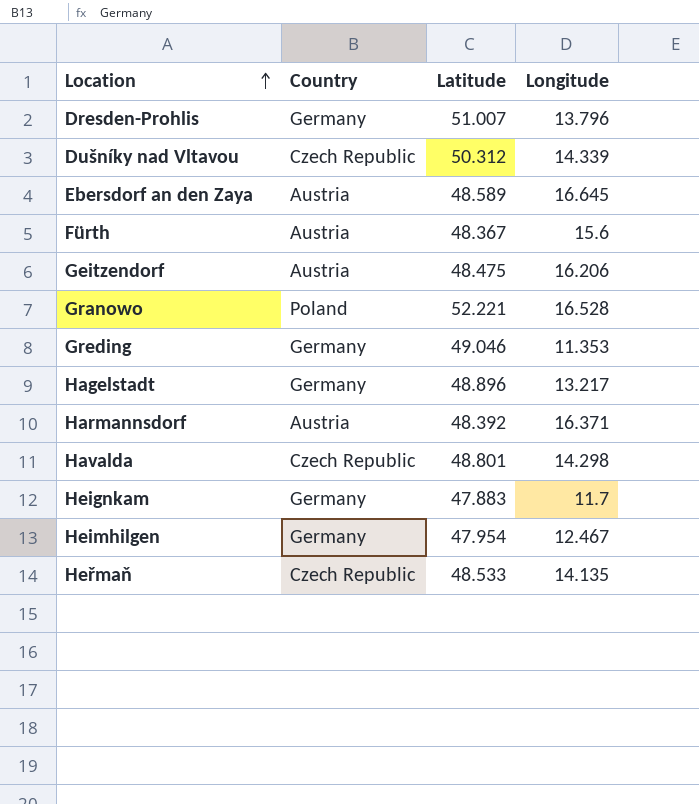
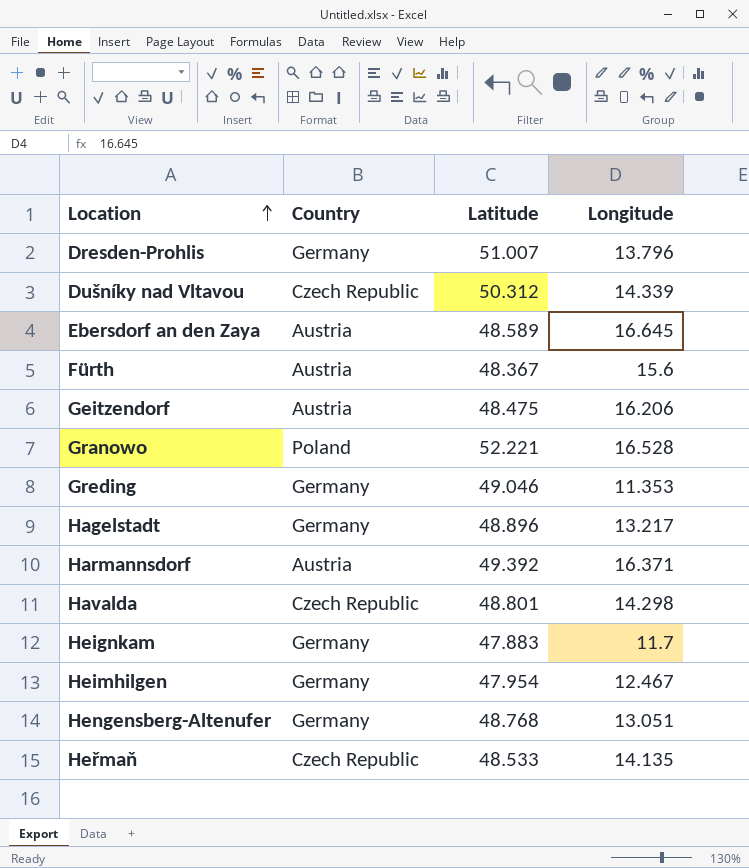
Harmannsdorf | Latitude: 48.392 -> 49.392
row Hengensberg-Altenufer: none -> Germany | 48.768 | 13.051

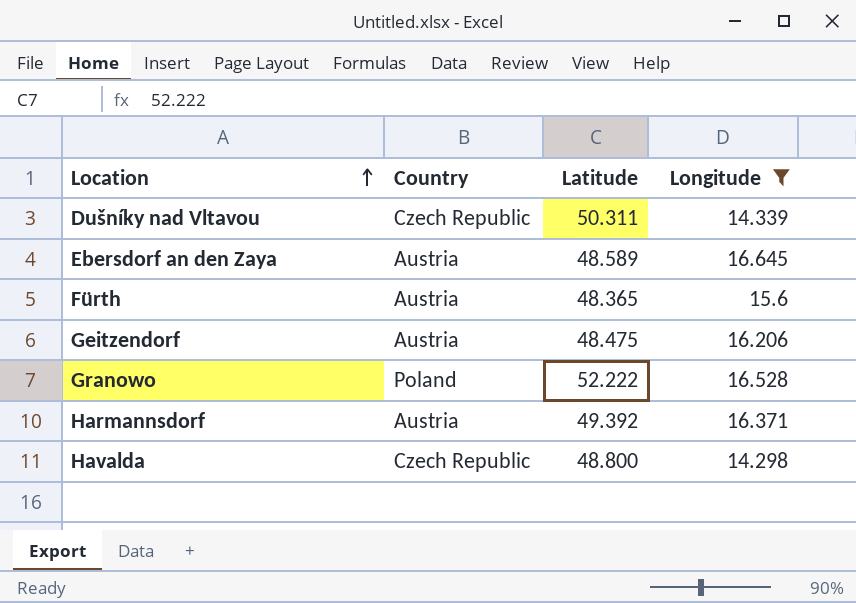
filter: none -> Longitude >= 14.298
Dušníky nad Vltavou | Latitude: 50.312 -> 50.311
Fürth | Latitude: 48.367 -> 48.365
Granowo | Latitude: 52.221 -> 52.222
Havalda | Latitude: 48.801 -> 48.800

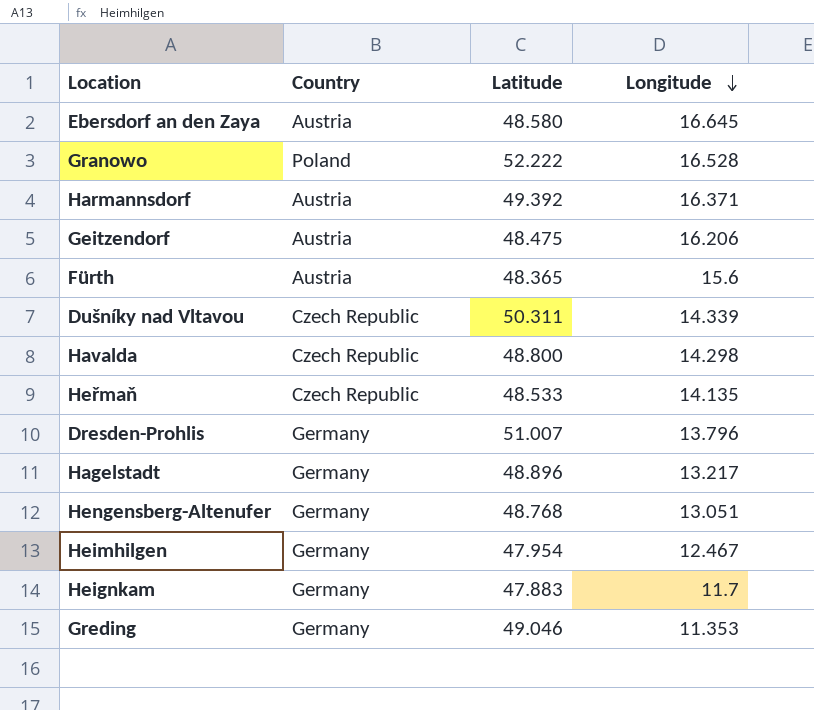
filter: Longitude >= 14.298 -> none
row order: Location ascending -> Longitude descending
Ebersdorf an den Zaya | Latitude: 48.589 -> 48.580

